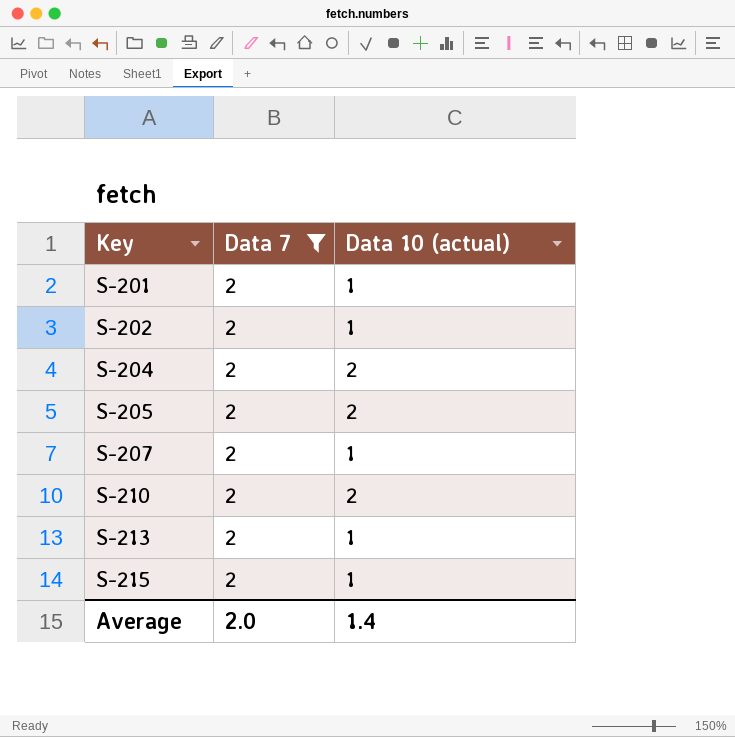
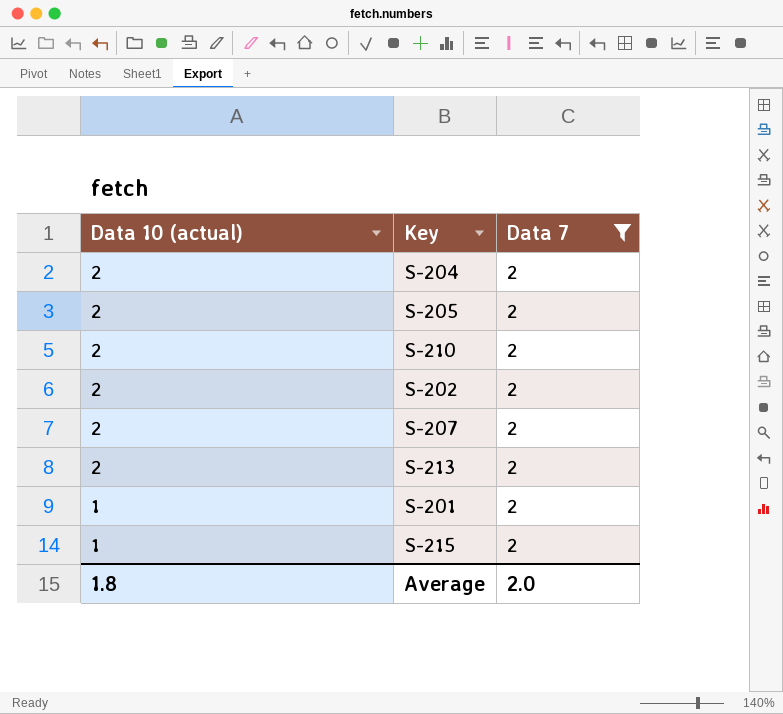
row order: Key ascending -> Data 10 (actual) descending
column Data 10 (actual) | position: 3 -> 1
S-202 | Data 10 (actual): 1 -> 2
S-207 | Data 10 (actual): 1 -> 2
S-213 | Data 10 (actual): 1 -> 2
Average | Data 10 (actual): 1.4 -> 1.8

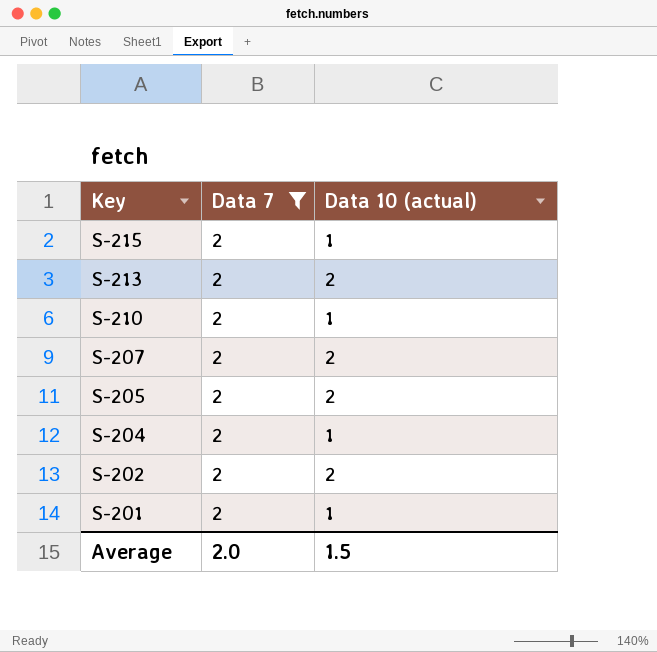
row order: Data 10 (actual) descending -> Key descending
column Data 10 (actual) | position: 1 -> 3
S-210 | Data 10 (actual): 2 -> 1
S-204 | Data 10 (actual): 2 -> 1
Average | Data 10 (actual): 1.8 -> 1.5

